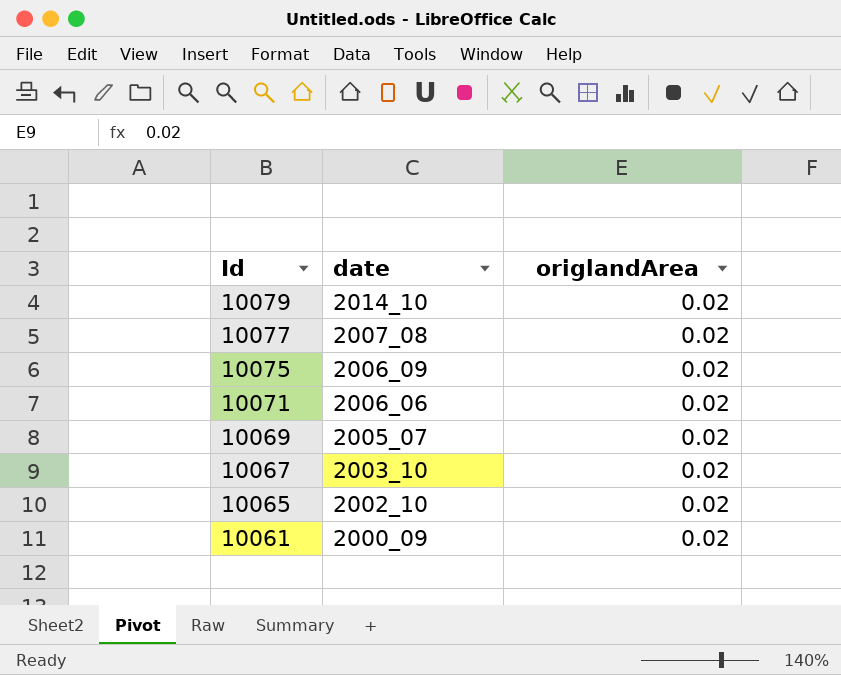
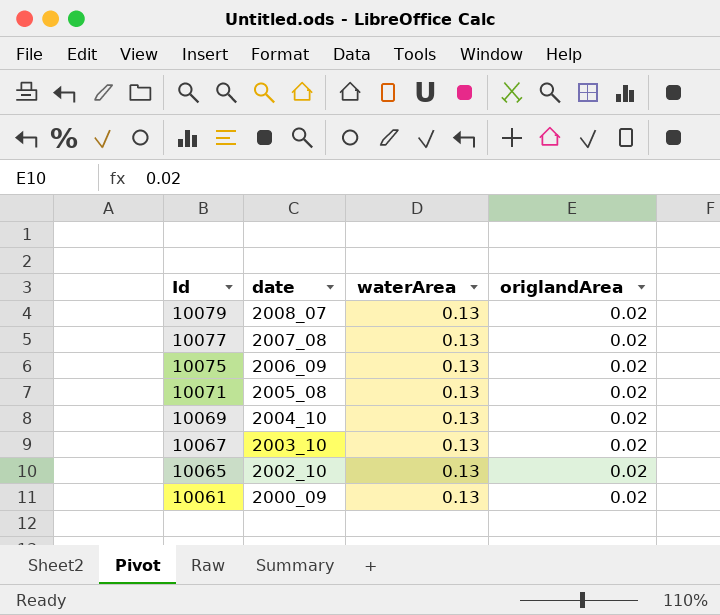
column waterArea | position: none -> 3
10079 | date: 2014_10 -> 2008_07
10071 | date: 2006_06 -> 2005_08
10069 | date: 2005_07 -> 2004_10

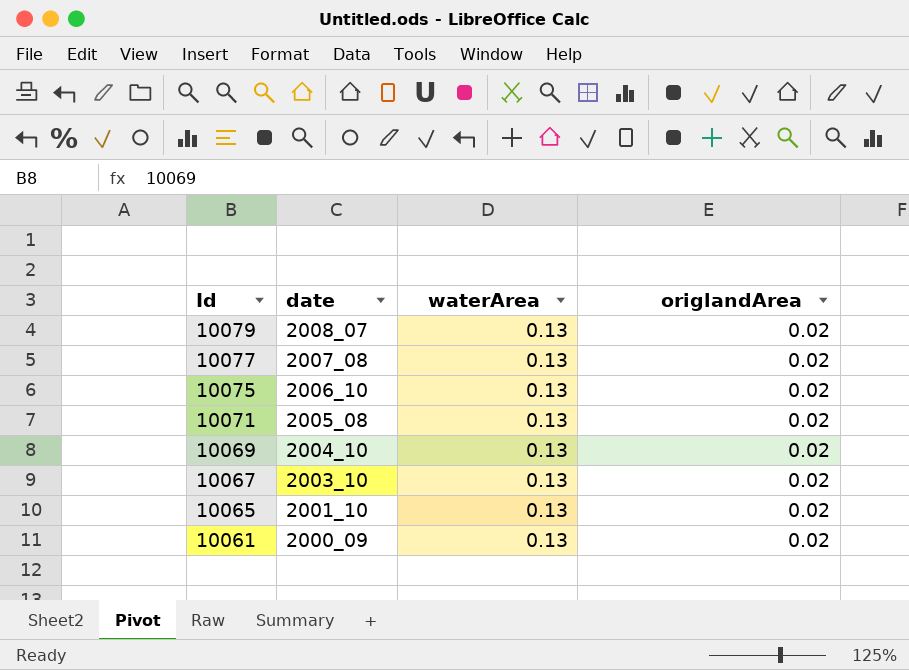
10075 | date: 2006_09 -> 2006_10
10065 | date: 2002_10 -> 2001_10

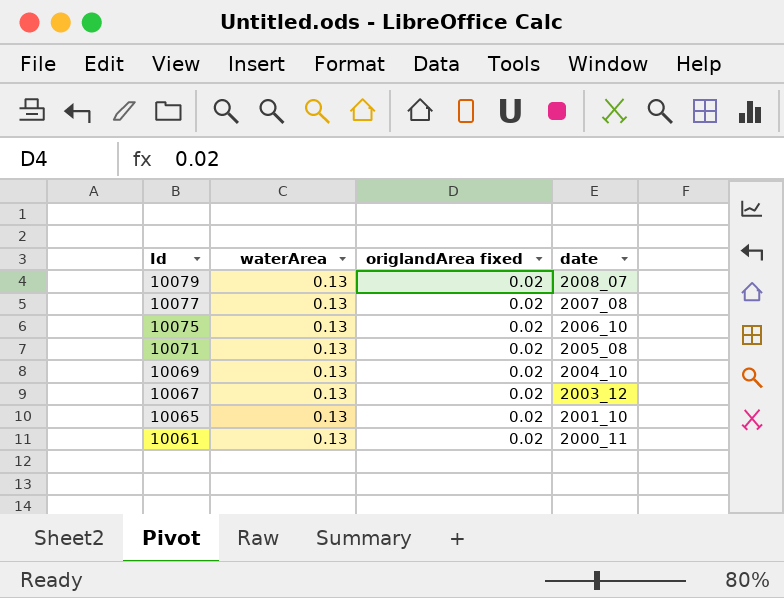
column name: origlandArea -> origlandArea fixed
column date | position: 2 -> 4
10067 | date: 2003_10 -> 2003_12
10061 | date: 2000_09 -> 2000_11

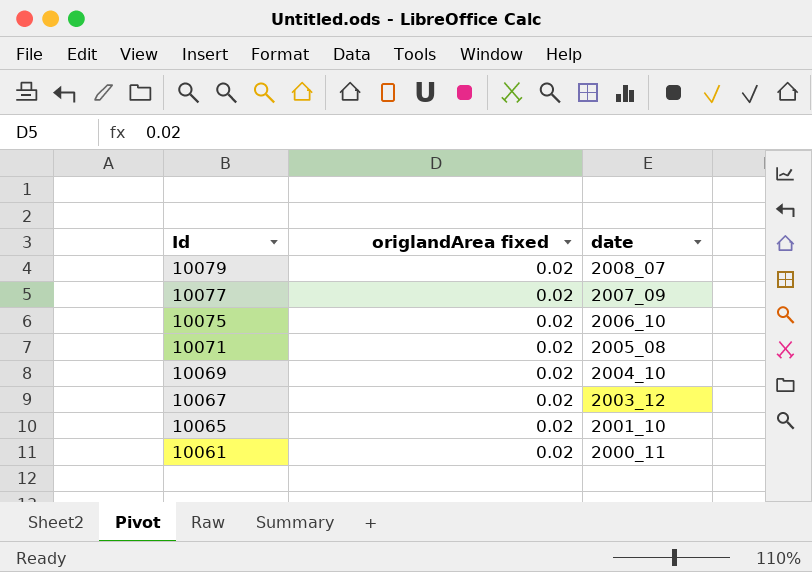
column waterArea | position: 2 -> none
10077 | date: 2007_08 -> 2007_09

